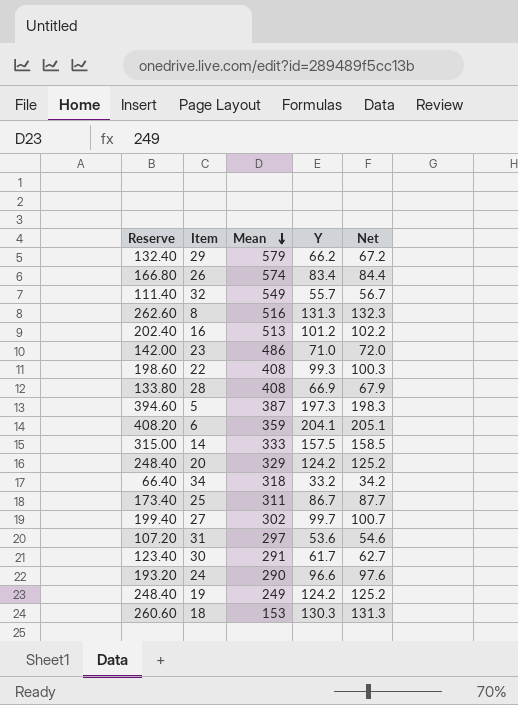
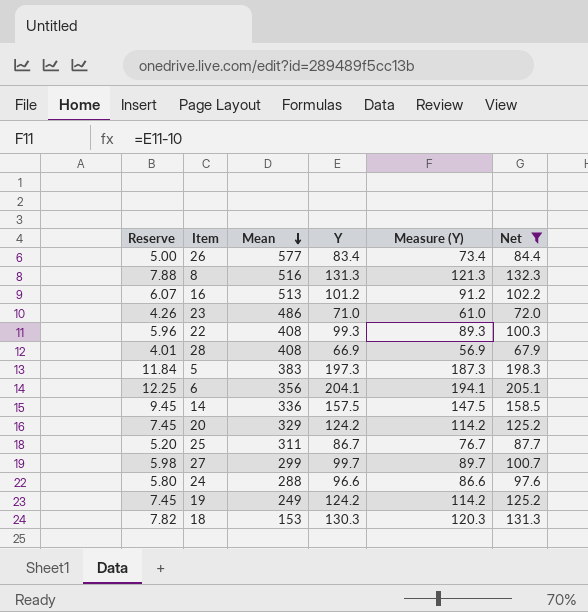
filter: none -> Net >= 67.9
column Reserve | formula: [Y] * 2 -> [Y] * 0.06
column Measure (Y) | formula: none -> [Y] - 10
26 | Mean: 574 -> 577
5 | Mean: 387 -> 383
6 | Mean: 359 -> 356
14 | Mean: 333 -> 336
27 | Mean: 302 -> 299
24 | Mean: 290 -> 288

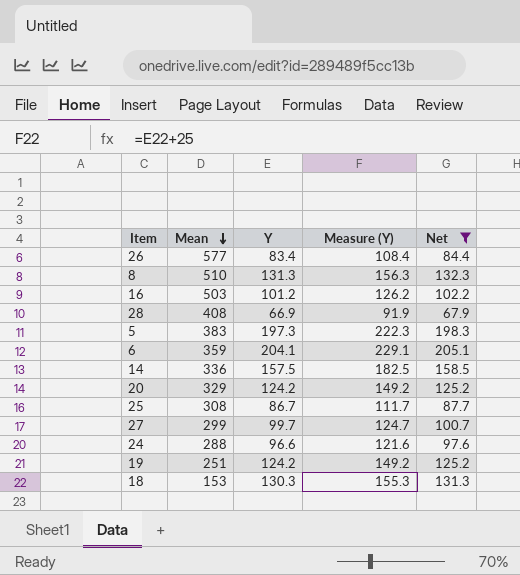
column Reserve | formula: [Y] * 0.06 -> none
column Measure (Y) | formula: [Y] - 10 -> [Y] + 25
row 23: 4.26 | 486 | 71.0 | 61.0 | 72.0 -> none
row 22: 5.96 | 408 | 99.3 | 89.3 | 100.3 -> none
8 | Mean: 516 -> 510
16 | Mean: 513 -> 503
6 | Mean: 356 -> 359
25 | Mean: 311 -> 308
19 | Mean: 249 -> 251

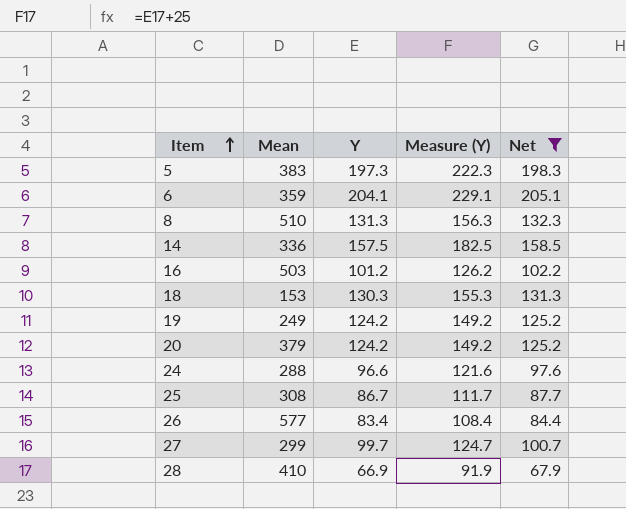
row order: Mean descending -> Item ascending
19 | Mean: 251 -> 249
20 | Mean: 329 -> 379
28 | Mean: 408 -> 410

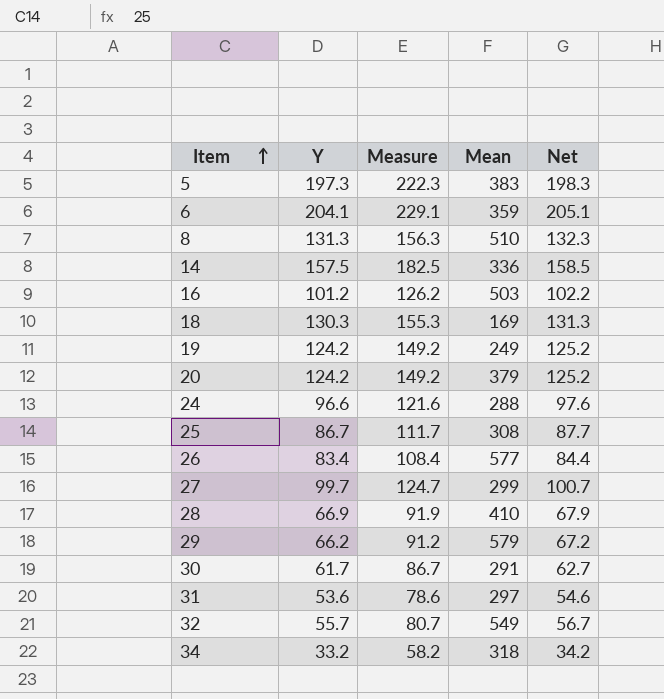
filter: Net >= 67.9 -> none
column name: Measure (Y) -> Measure
column Mean | position: 2 -> 4
18 | Mean: 153 -> 169

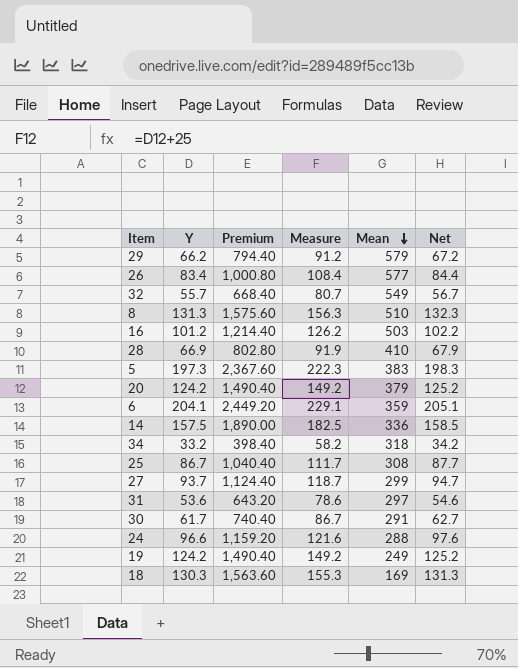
row order: Item ascending -> Mean descending
column Premium | formula: none -> [Y] * 12
27 | Y: 99.7 -> 93.7
27 | Measure: 124.7 -> 118.7
27 | Net: 100.7 -> 94.7

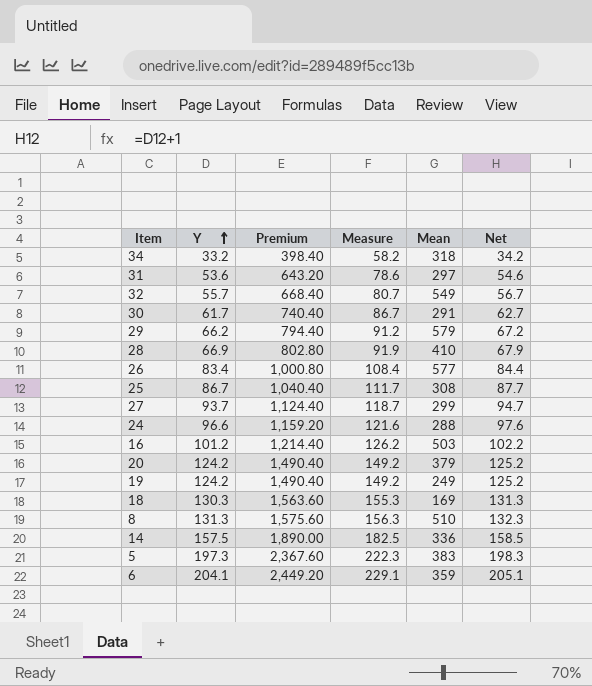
row order: Mean descending -> Y ascending

